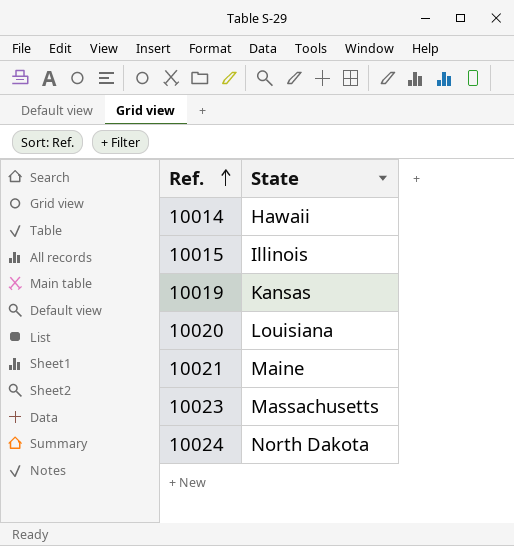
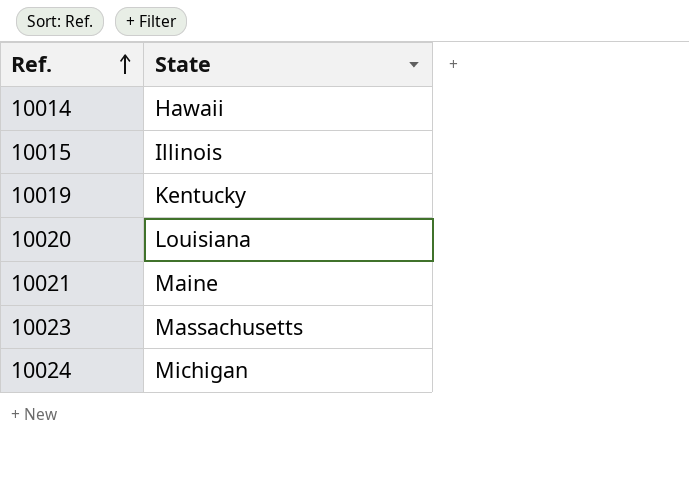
10019 | State: Kansas -> Kentucky
10024 | State: North Dakota -> Michigan

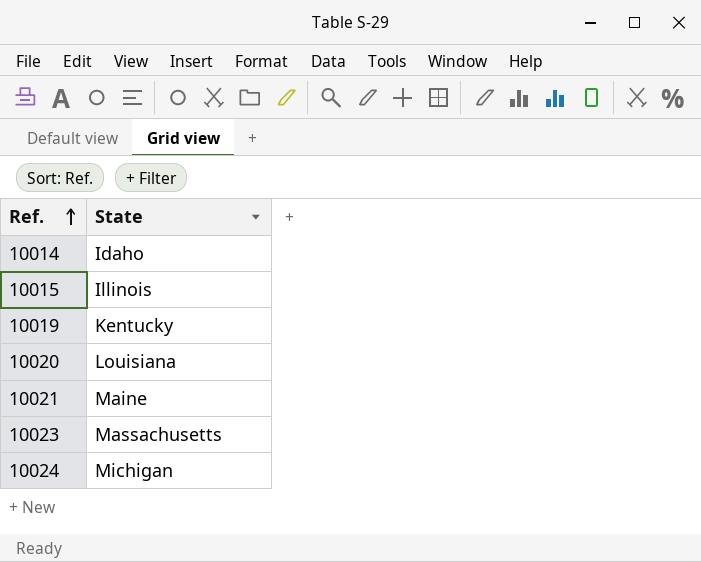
10014 | State: Hawaii -> Idaho

